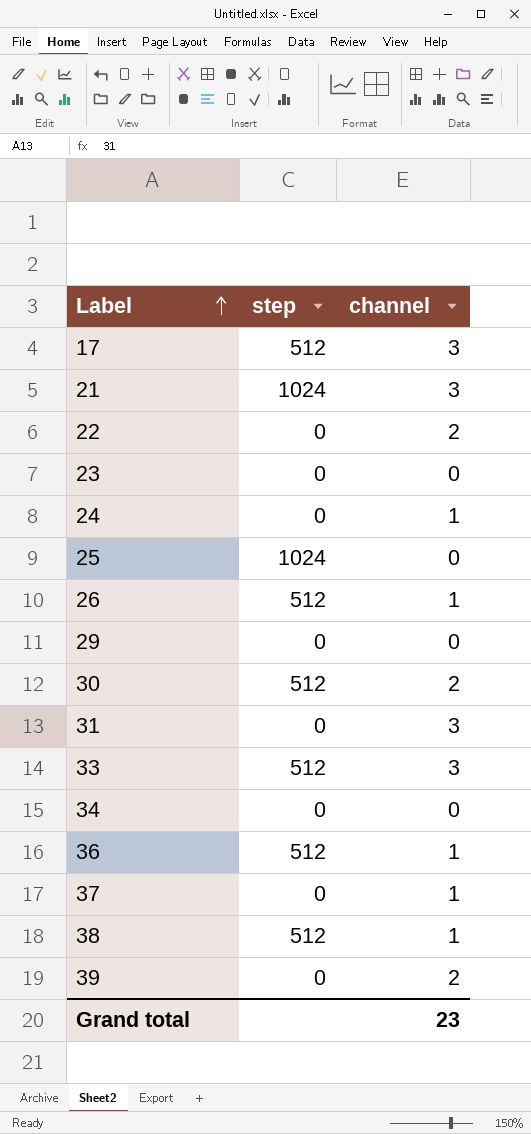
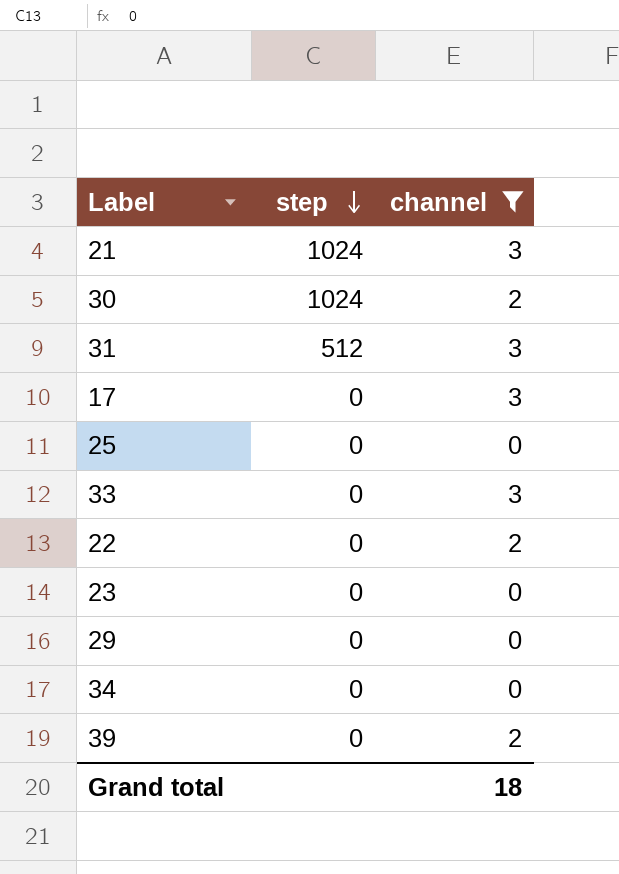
filter: none -> channel != 1
row order: Label ascending -> step descending
30 | step: 512 -> 1024
31 | step: 0 -> 512
17 | step: 512 -> 0
25 | step: 1024 -> 0
33 | step: 512 -> 0
Grand total | channel: 23 -> 18

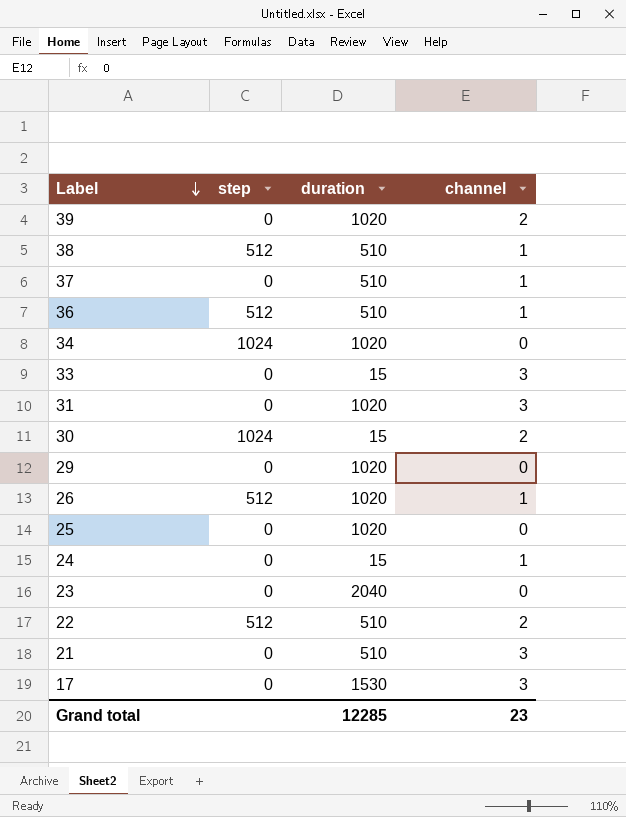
filter: channel != 1 -> none
row order: step descending -> Label descending
column duration | position: none -> 3
34 | step: 0 -> 1024
31 | step: 512 -> 0
22 | step: 0 -> 512
21 | step: 1024 -> 0
Grand total | channel: 18 -> 23

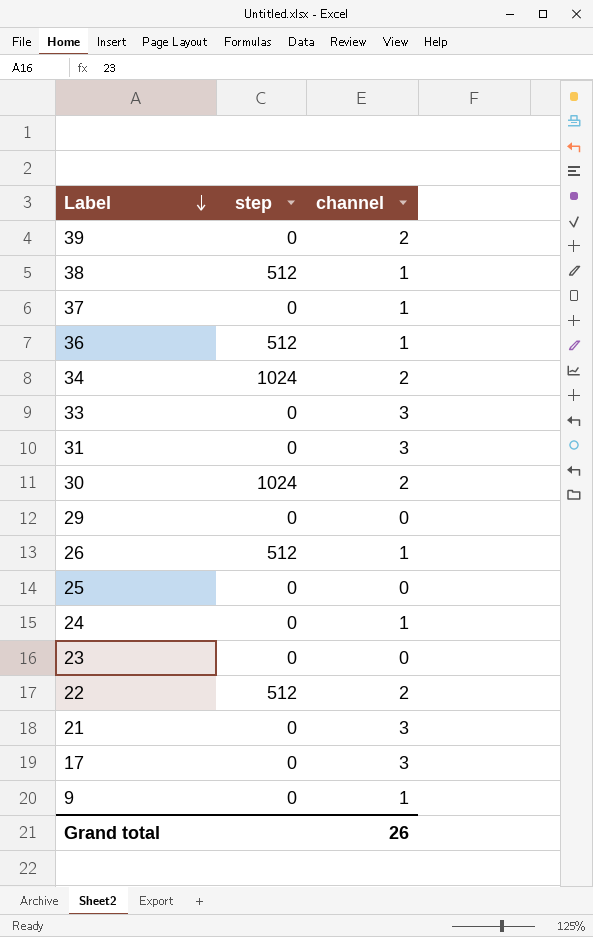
column duration | position: 3 -> none
34 | channel: 0 -> 2
row 9: none -> 0 | 1
Grand total | channel: 23 -> 26

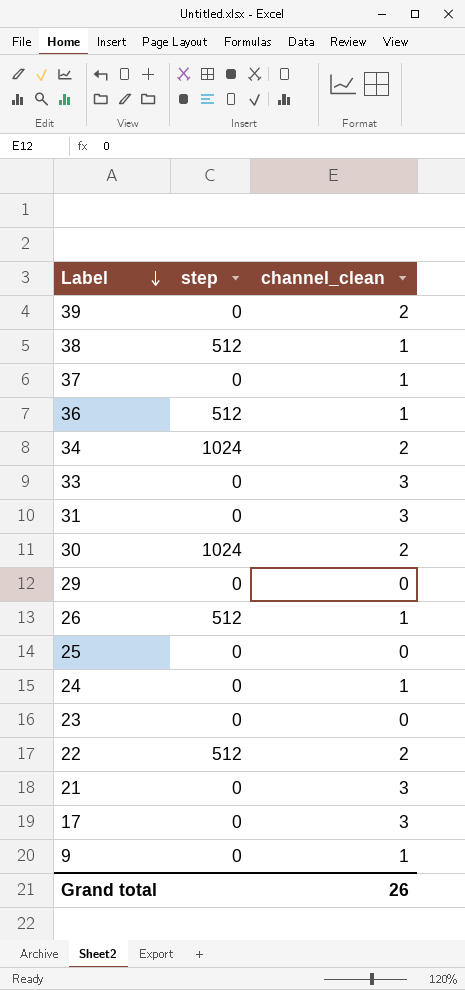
column name: channel -> channel_clean

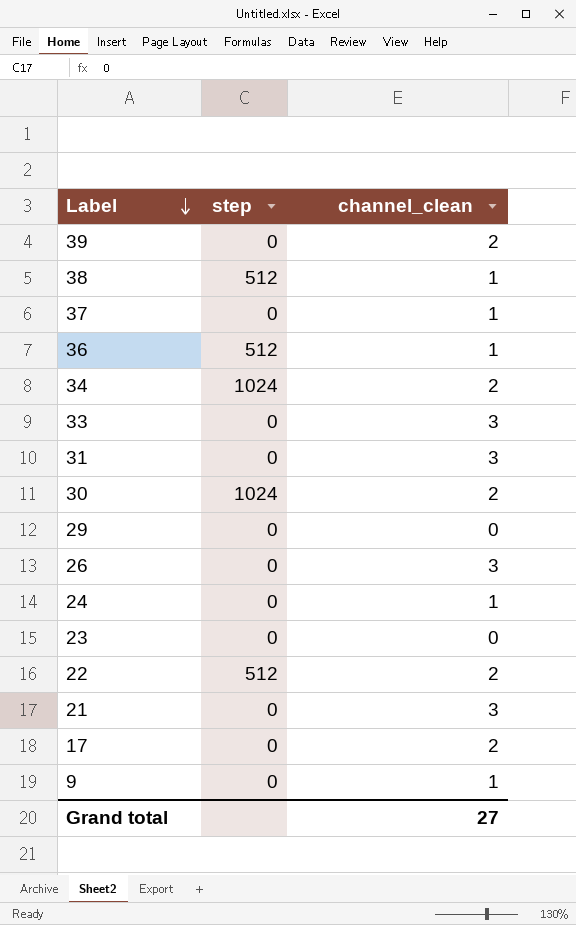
row 25: 0 | 0 -> none
26 | step: 512 -> 0
26 | channel_clean: 1 -> 3
17 | channel_clean: 3 -> 2
Grand total | channel_clean: 26 -> 27

